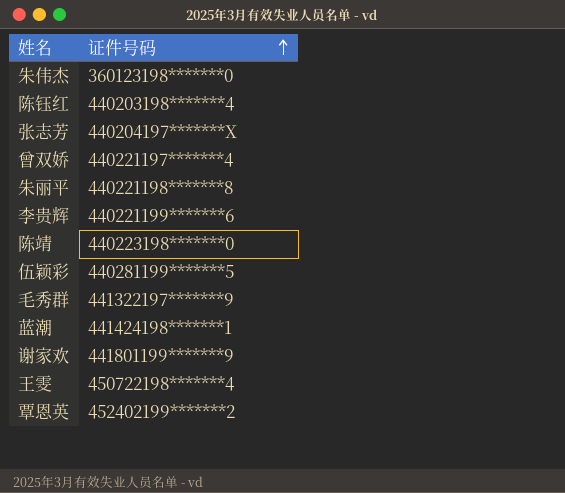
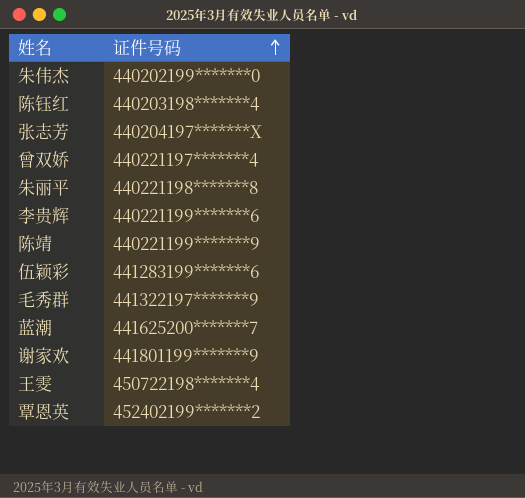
朱伟杰 | 证件号码: 360123198*******0 -> 440202199*******0
陈靖 | 证件号码: 440223198*******0 -> 440221199*******9
伍颖彩 | 证件号码: 440281199*******5 -> 441283199*******6
蓝潮 | 证件号码: 441424198*******1 -> 441625200*******7

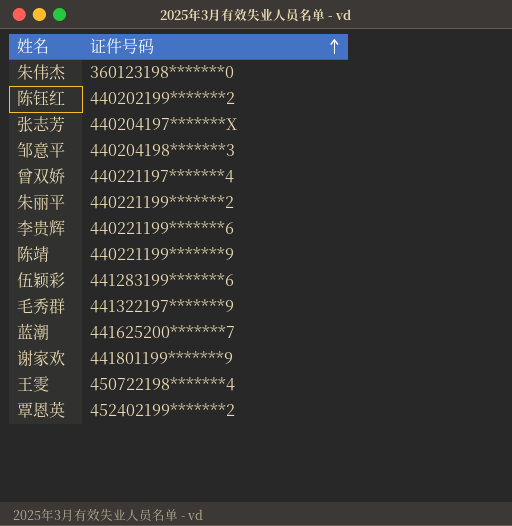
朱伟杰 | 证件号码: 440202199*******0 -> 360123198*******0
陈钰红 | 证件号码: 440203198*******4 -> 440202199*******2
row 邹意平: none -> 440204198*******3
朱丽平 | 证件号码: 440221198*******8 -> 440221199*******2

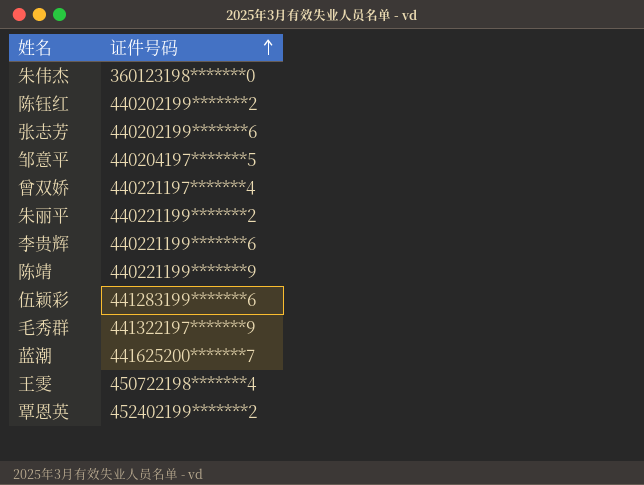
row 谢家欢: 441801199*******9 -> none
张志芳 | 证件号码: 440204197*******X -> 440202199*******6
邹意平 | 证件号码: 440204198*******3 -> 440204197*******5

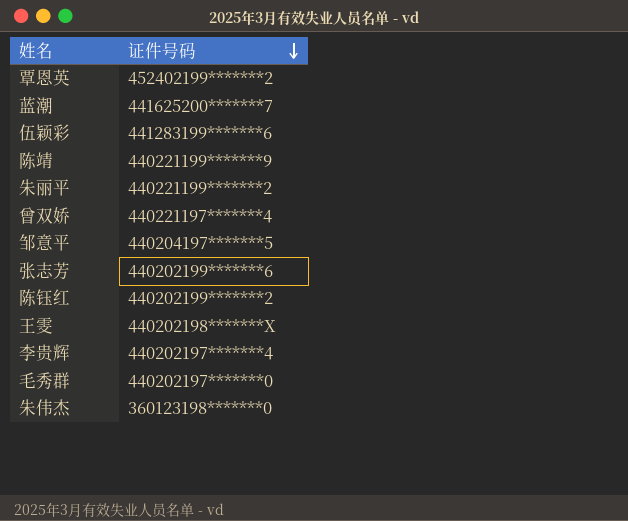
row order: 证件号码 ascending -> 证件号码 descending
王雯 | 证件号码: 450722198*******4 -> 440202198*******X
李贵辉 | 证件号码: 440221199*******6 -> 440202197*******4
毛秀群 | 证件号码: 441322197*******9 -> 440202197*******0

